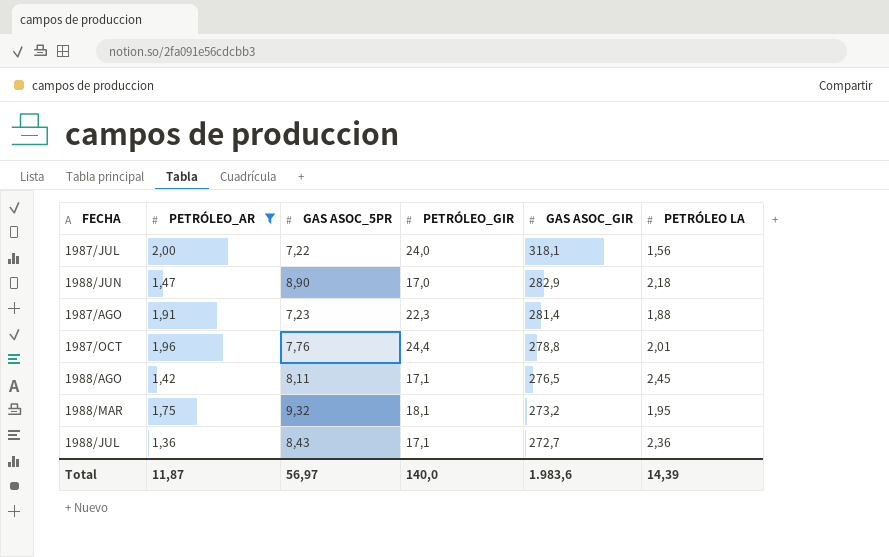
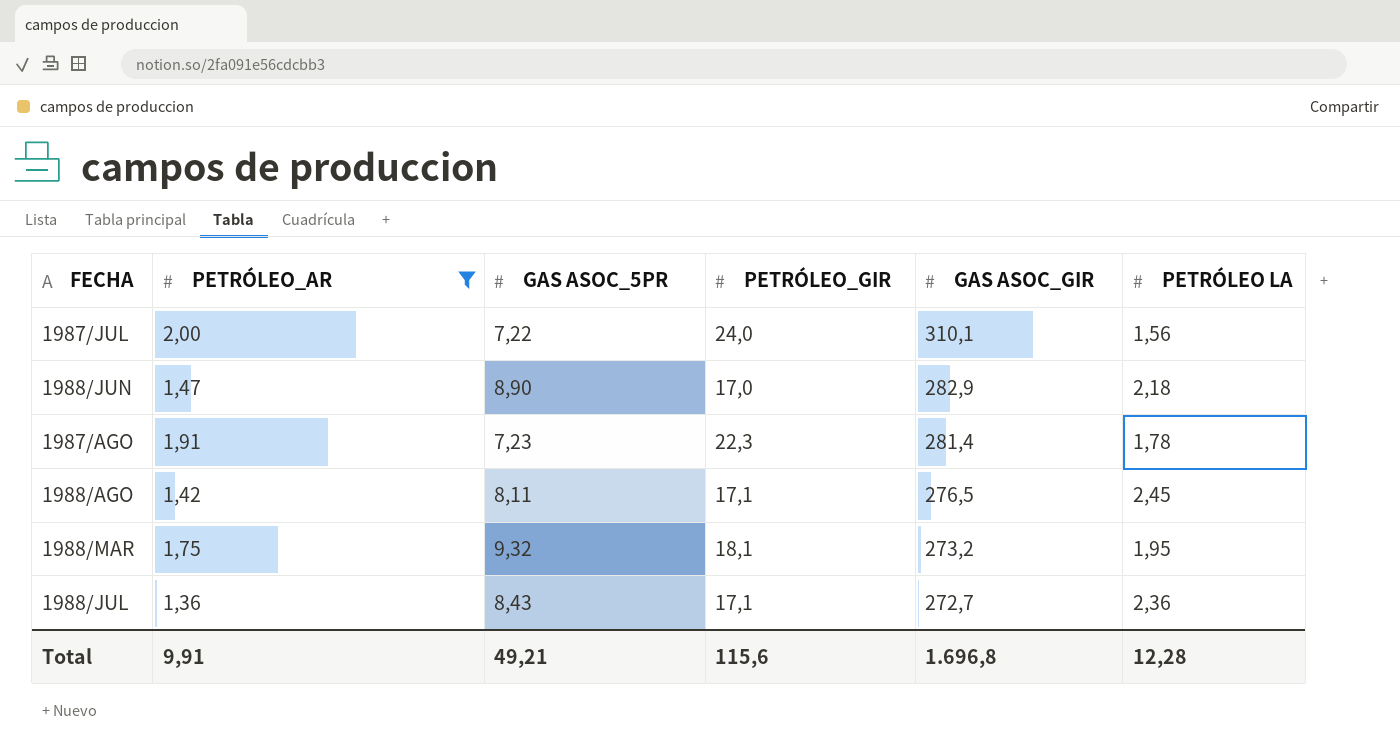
row 1987/OCT: 1,96 | 7,76 | 24,4 | 278,8 | 2,01 -> none
1987/JUL | GAS ASOC_GIR: 318,1 -> 310,1
1987/AGO | PETRÓLEO LA: 1,88 -> 1,78
Total | PETRÓLEO_AR: 11,87 -> 9,91
Total | GAS ASOC_5PR: 56,97 -> 49,21
Total | PETRÓLEO_GIR: 140,0 -> 115,6
Total | GAS ASOC_GIR: 1.983,6 -> 1.696,8
Total | PETRÓLEO LA: 14,39 -> 12,28

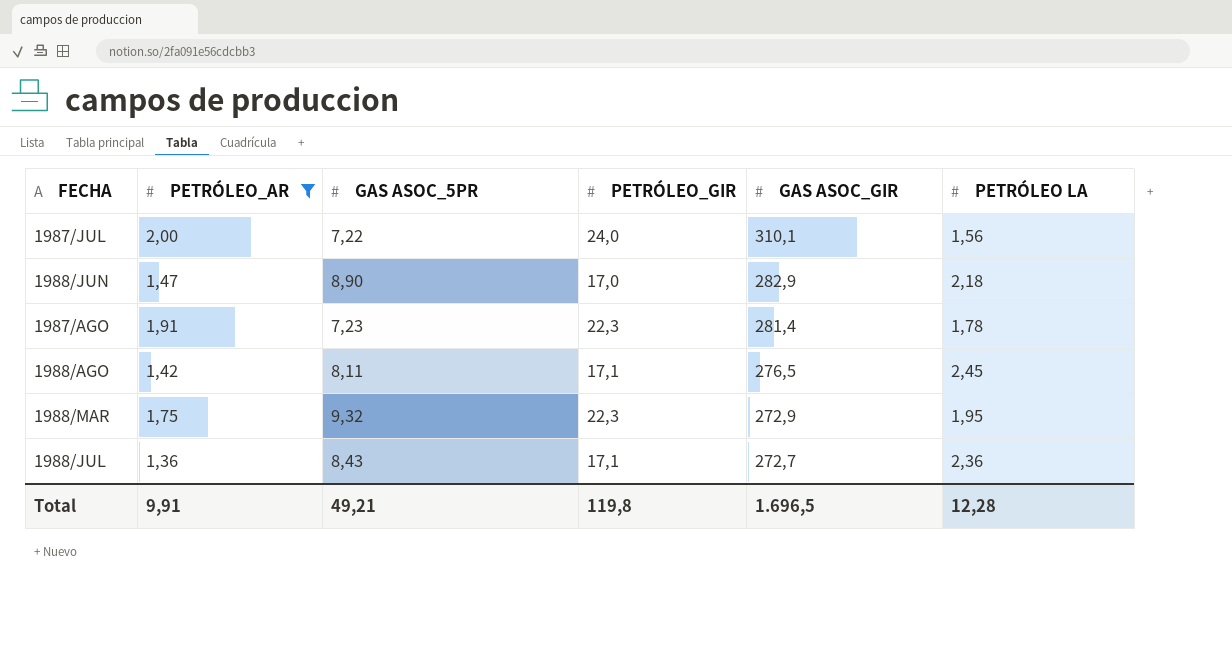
1988/MAR | PETRÓLEO_GIR: 18,1 -> 22,3
1988/MAR | GAS ASOC_GIR: 273,2 -> 272,9
Total | PETRÓLEO_GIR: 115,6 -> 119,8
Total | GAS ASOC_GIR: 1.696,8 -> 1.696,5

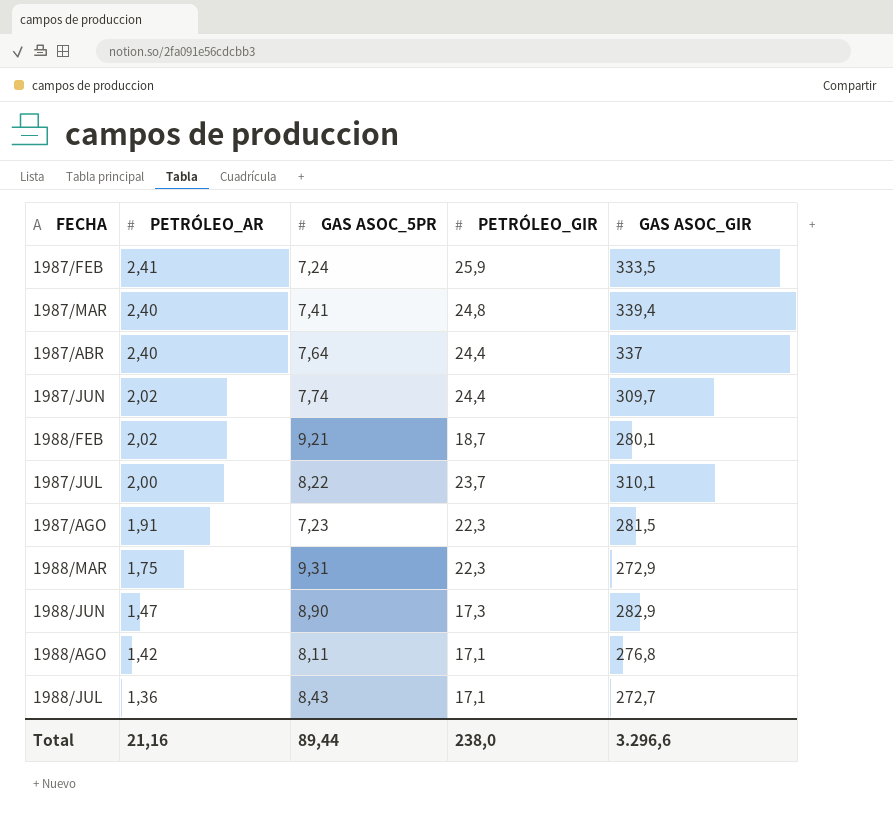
filter: PETRÓLEO_AR <= 2,00 -> none
row order: GAS ASOC_GIR descending -> PETRÓLEO_AR descending
column PETRÓLEO LA | position: 6 -> none
1987/JUL | GAS ASOC_5PR: 7,22 -> 8,22
1987/JUL | PETRÓLEO_GIR: 24,0 -> 23,7
1987/AGO | GAS ASOC_GIR: 281,4 -> 281,5
1988/MAR | GAS ASOC_5PR: 9,32 -> 9,31
1988/JUN | PETRÓLEO_GIR: 17,0 -> 17,3
1988/AGO | GAS ASOC_GIR: 276,5 -> 276,8
Total | PETRÓLEO_AR: 9,91 -> 21,16
Total | GAS ASOC_5PR: 49,21 -> 89,44
Total | PETRÓLEO_GIR: 119,8 -> 238,0
Total | GAS ASOC_GIR: 1.696,5 -> 3.296,6

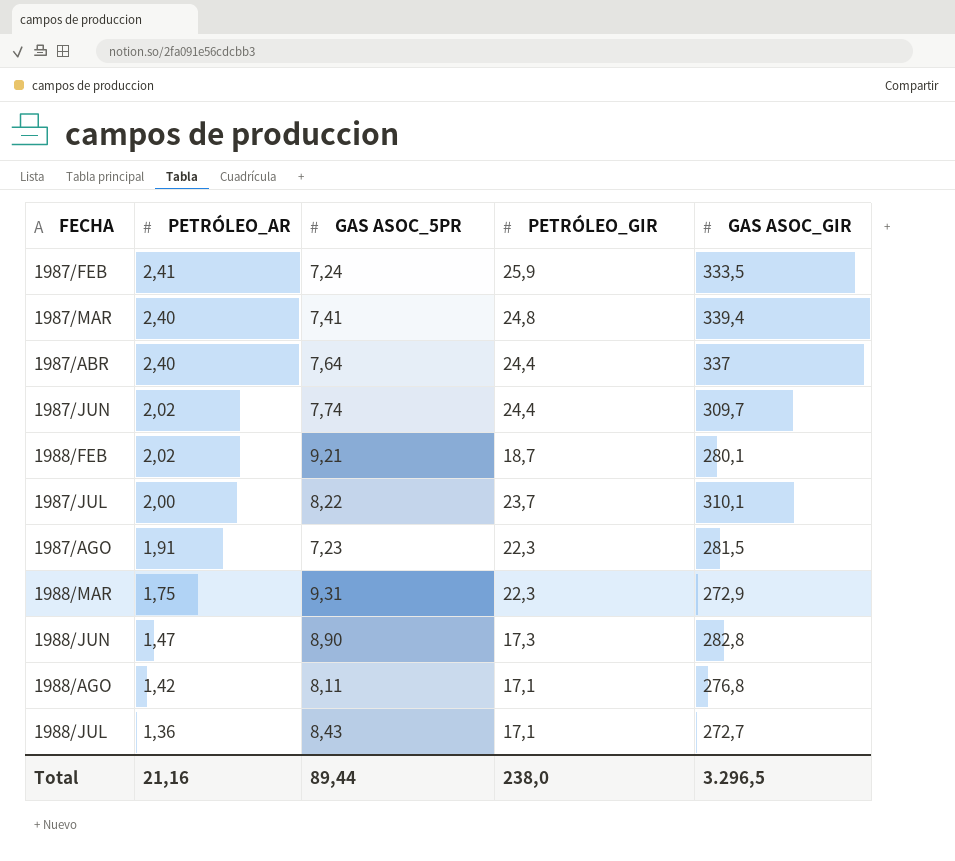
1988/JUN | GAS ASOC_GIR: 282,9 -> 282,8
Total | GAS ASOC_GIR: 3.296,6 -> 3.296,5

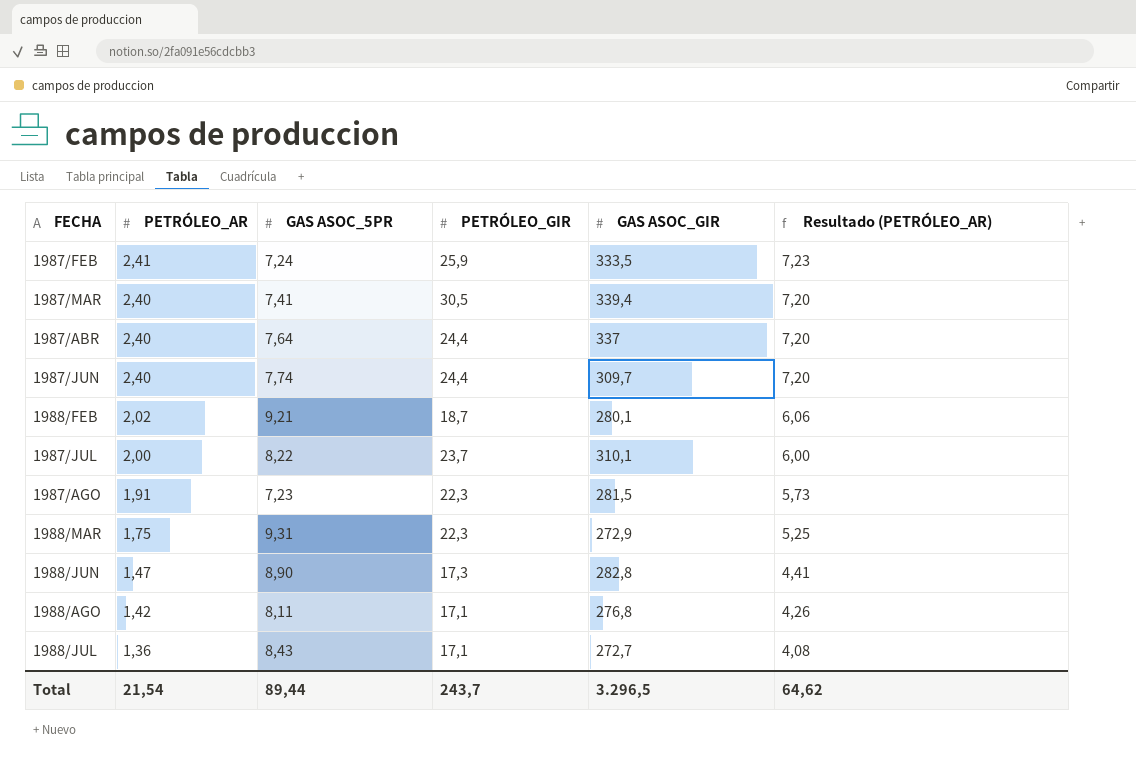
column Resultado (PETRÓLEO_AR) | formula: none -> [PETRÓLEO_AR] * 3
1987/MAR | PETRÓLEO_GIR: 24,8 -> 30,5
1987/JUN | PETRÓLEO_AR: 2,02 -> 2,40
Total | PETRÓLEO_AR: 21,16 -> 21,54
Total | PETRÓLEO_GIR: 238,0 -> 243,7

